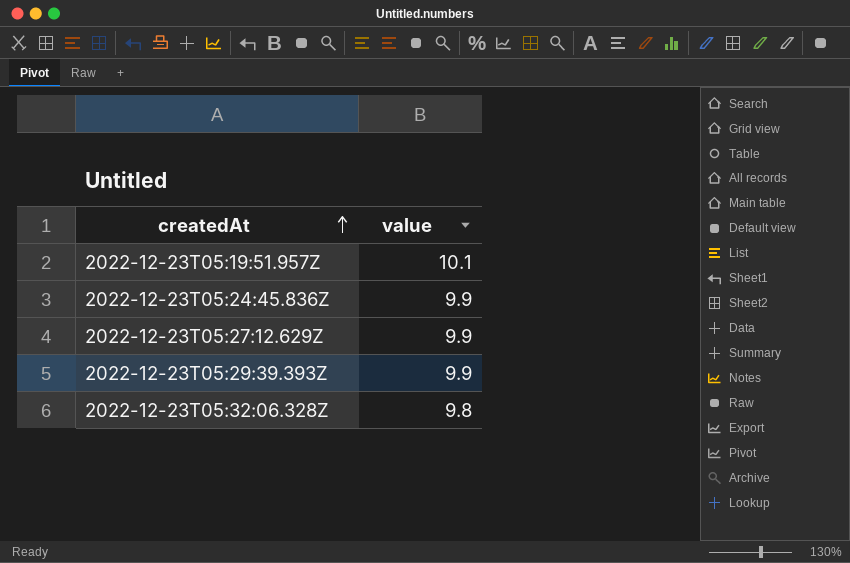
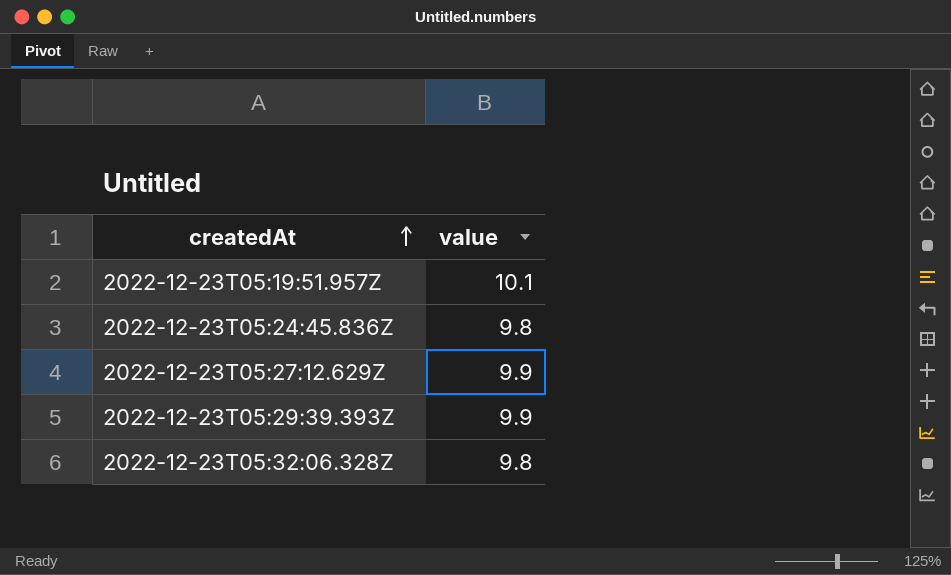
2022-12-23T05:24:45.836Z | value: 9.9 -> 9.8

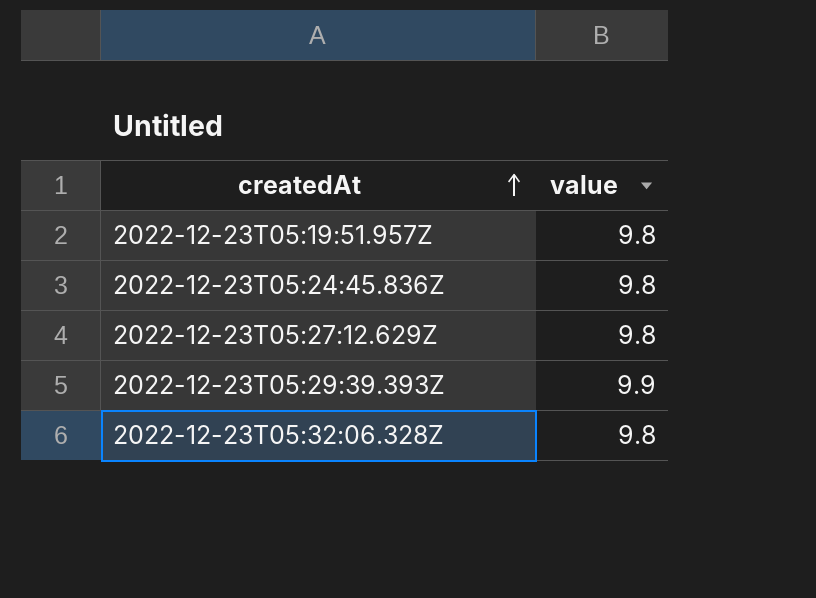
2022-12-23T05:19:51.957Z | value: 10.1 -> 9.8
2022-12-23T05:27:12.629Z | value: 9.9 -> 9.8

